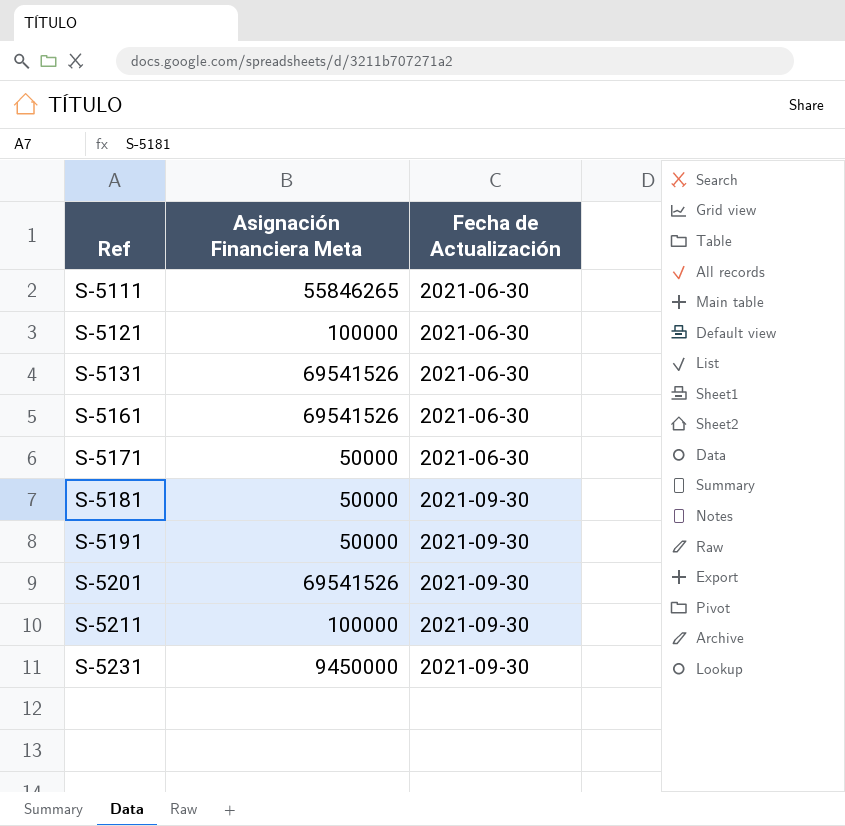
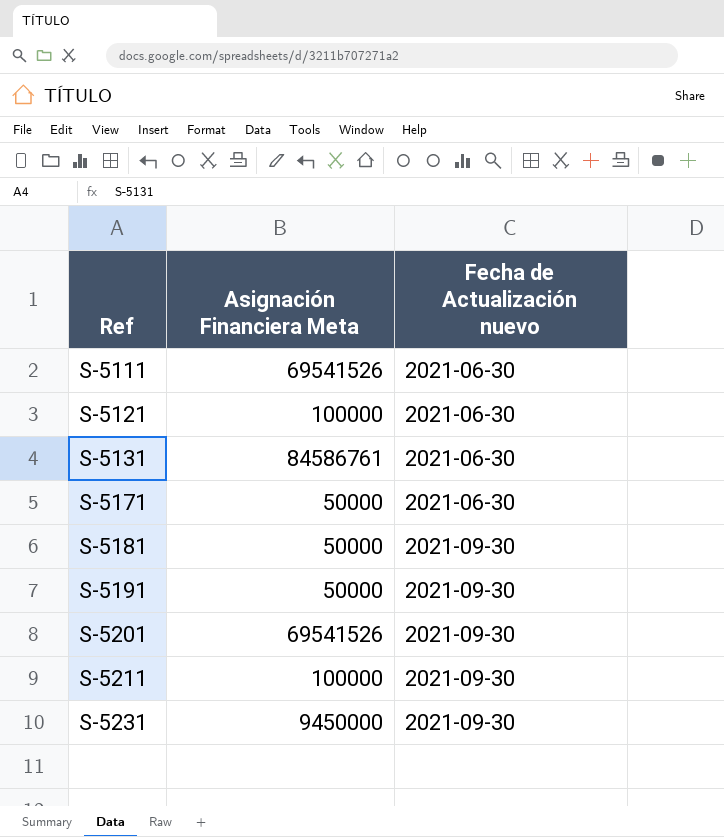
column name: Fecha de Actualización -> Fecha de Actualización nuevo
row S-5161: 69541526 | 2021-06-30 -> none
S-5111 | Asignación Financiera Meta: 55846265 -> 69541526
S-5131 | Asignación Financiera Meta: 69541526 -> 84586761

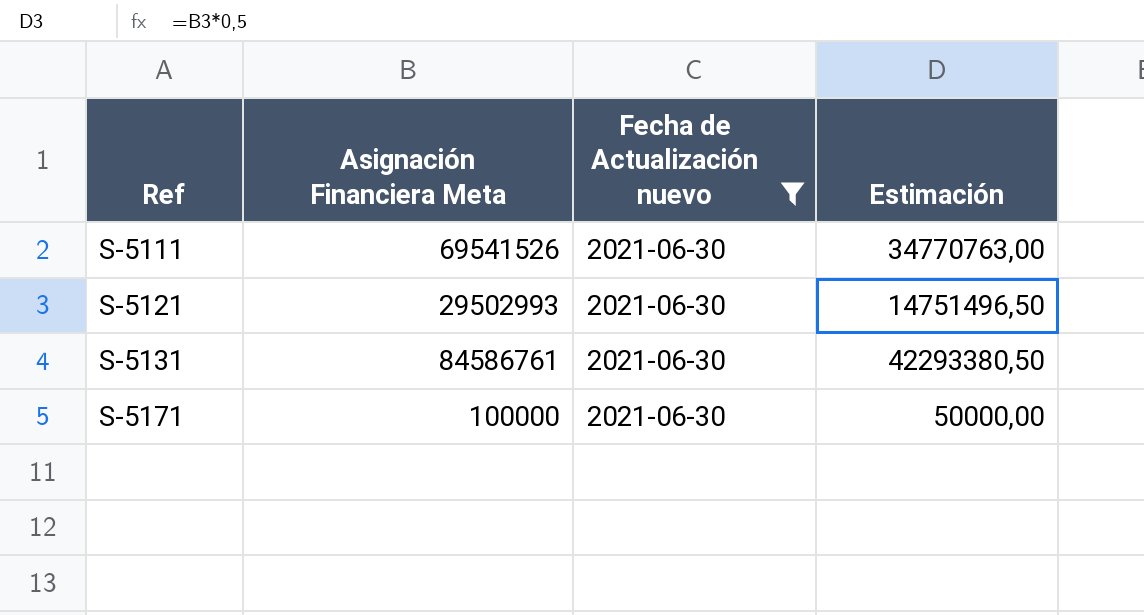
filter: none -> Fecha de Actualización nuevo = 2021-06-30
column Estimación | formula: none -> [Asignación Financiera Meta] * 0,5
S-5121 | Asignación Financiera Meta: 100000 -> 29502993
S-5171 | Asignación Financiera Meta: 50000 -> 100000

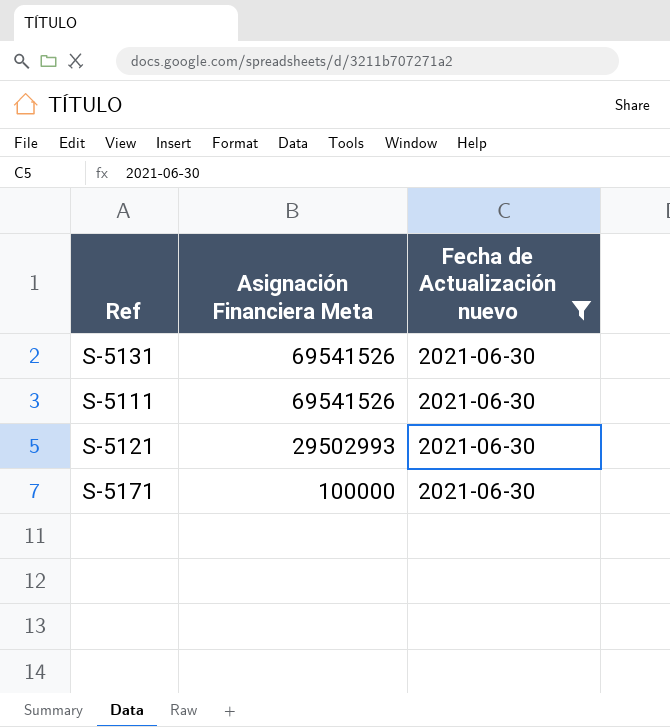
row order: Ref ascending -> Asignación Financiera Meta descending
column Estimación | formula: [Asignación Financiera Meta] * 0,5 -> none
S-5131 | Asignación Financiera Meta: 84586761 -> 69541526

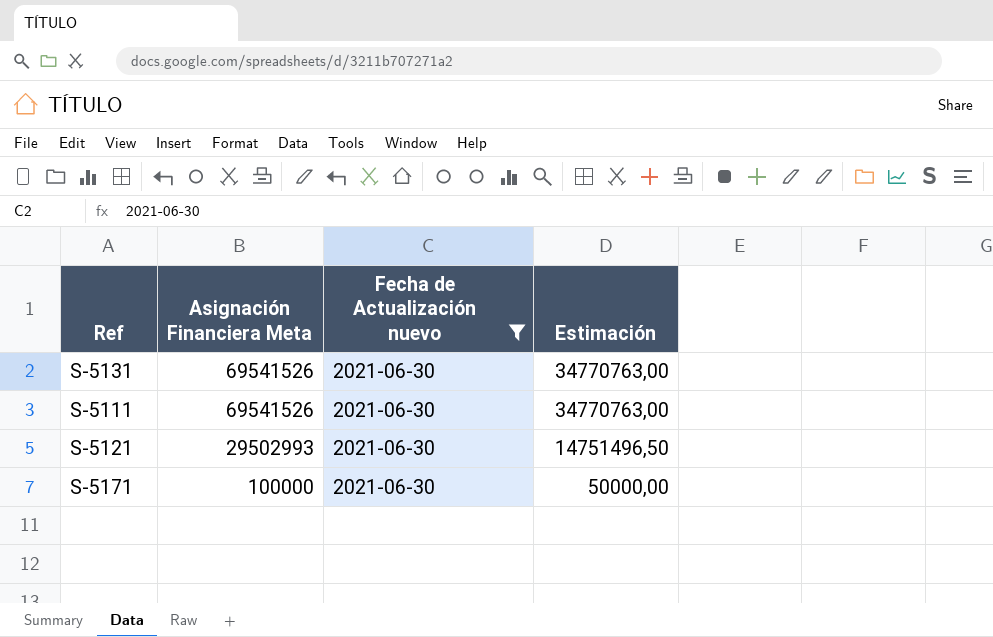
column Estimación | formula: none -> [Asignación Financiera Meta] * 0,5

